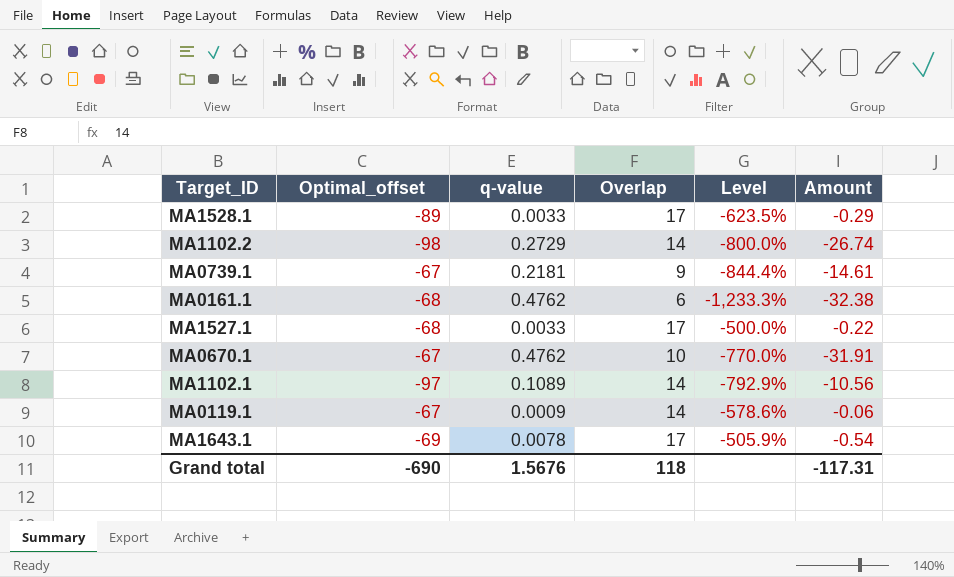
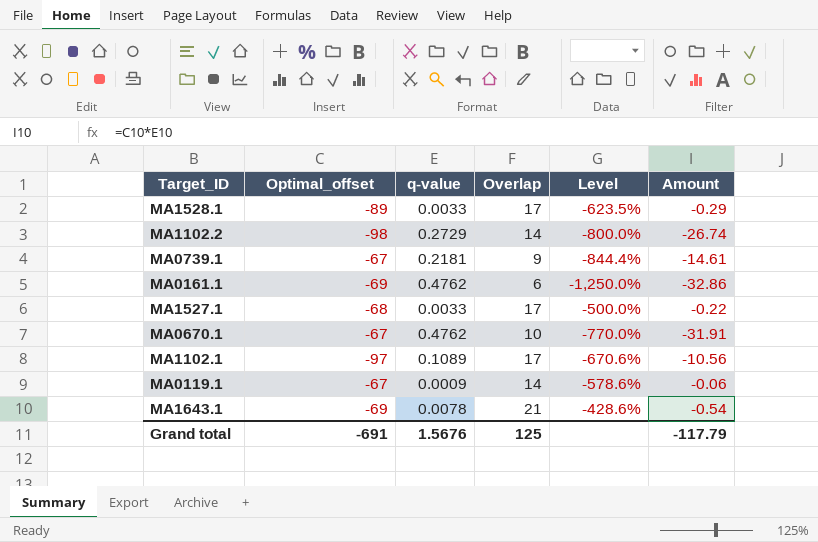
MA0161.1 | Optimal_offset: -68 -> -69
MA0161.1 | Level: -1,233.3% -> -1,250.0%
MA0161.1 | Amount: -32.38 -> -32.86
MA1102.1 | Overlap: 14 -> 17
MA1102.1 | Level: -792.9% -> -670.6%
MA1643.1 | Overlap: 17 -> 21
MA1643.1 | Level: -505.9% -> -428.6%
Grand total | Optimal_offset: -690 -> -691
Grand total | Overlap: 118 -> 125
Grand total | Amount: -117.31 -> -117.79

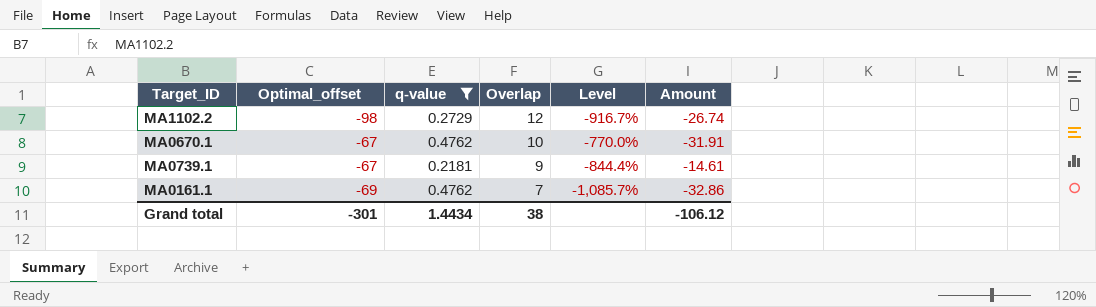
filter: none -> q-value >= 0.2181
row order: none -> Overlap descending
MA1102.2 | Overlap: 14 -> 12
MA1102.2 | Level: -800.0% -> -916.7%
MA0161.1 | Overlap: 6 -> 7
MA0161.1 | Level: -1,250.0% -> -1,085.7%
Grand total | Optimal_offset: -691 -> -301
Grand total | q-value: 1.5676 -> 1.4434
Grand total | Overlap: 125 -> 38
Grand total | Amount: -117.79 -> -106.12

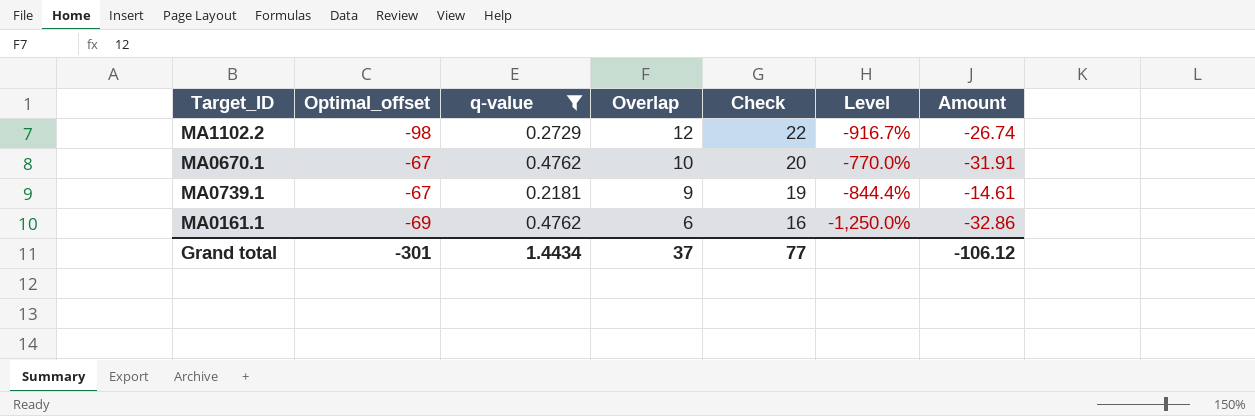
column Check | formula: none -> [Overlap] + 10
MA0161.1 | Overlap: 7 -> 6
MA0161.1 | Level: -1,085.7% -> -1,250.0%
Grand total | Overlap: 38 -> 37

